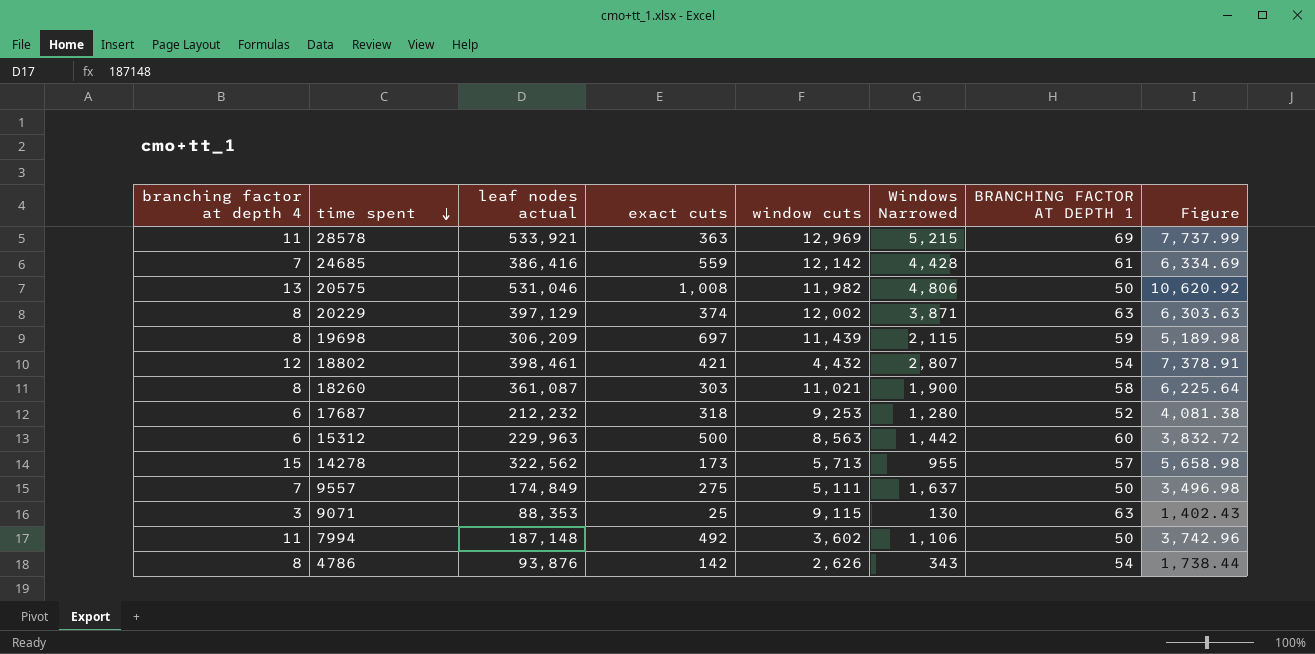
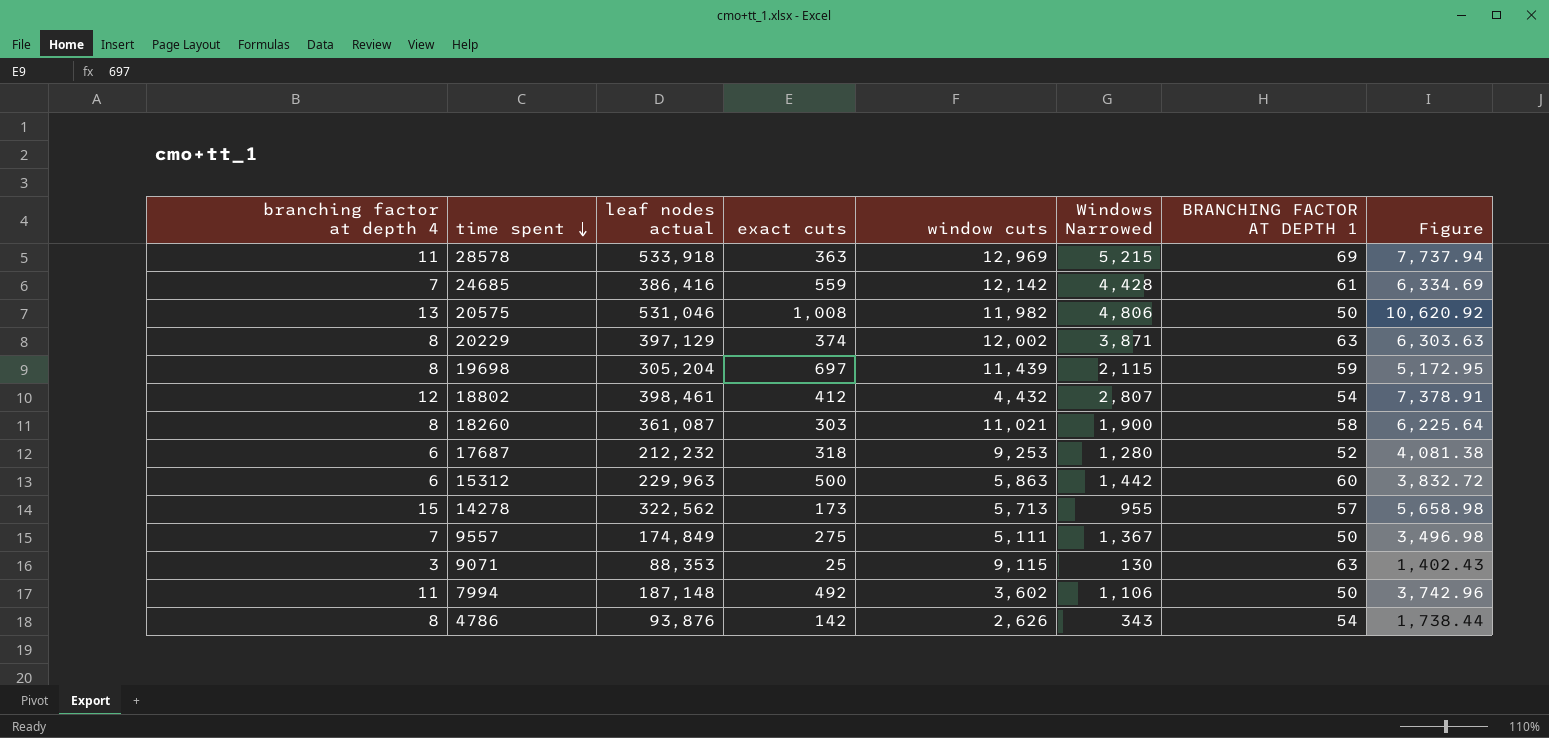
28578 | leaf nodes actual: 533,921 -> 533,918
28578 | Figure: 7,737.99 -> 7,737.94
19698 | leaf nodes actual: 306,209 -> 305,204
19698 | Figure: 5,189.98 -> 5,172.95
18802 | exact cuts: 421 -> 412
15312 | window cuts: 8,563 -> 5,863
9557 | Windows Narrowed: 1,637 -> 1,367

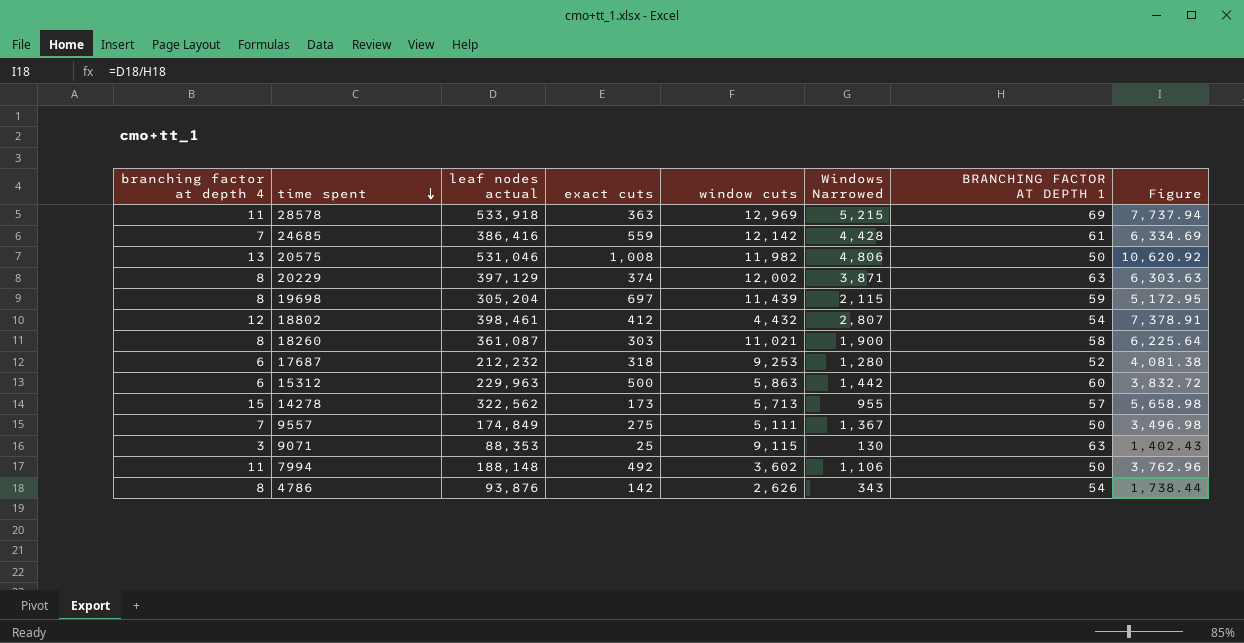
7994 | leaf nodes actual: 187,148 -> 188,148
7994 | Figure: 3,742.96 -> 3,762.96

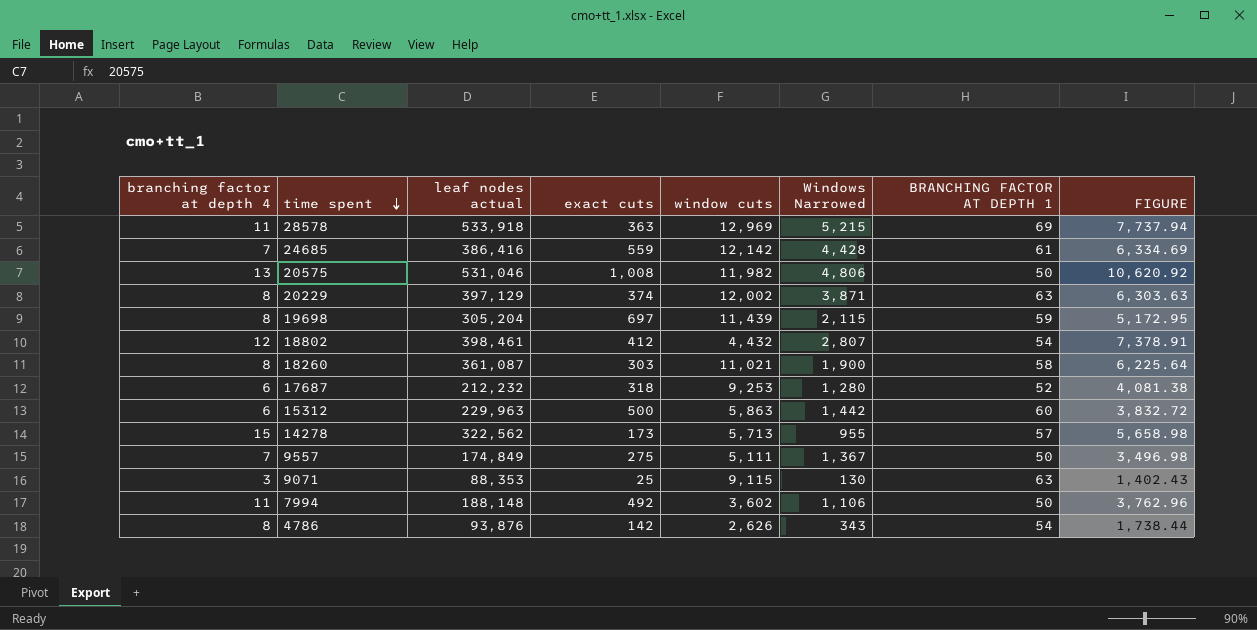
column name: Figure -> FIGURE

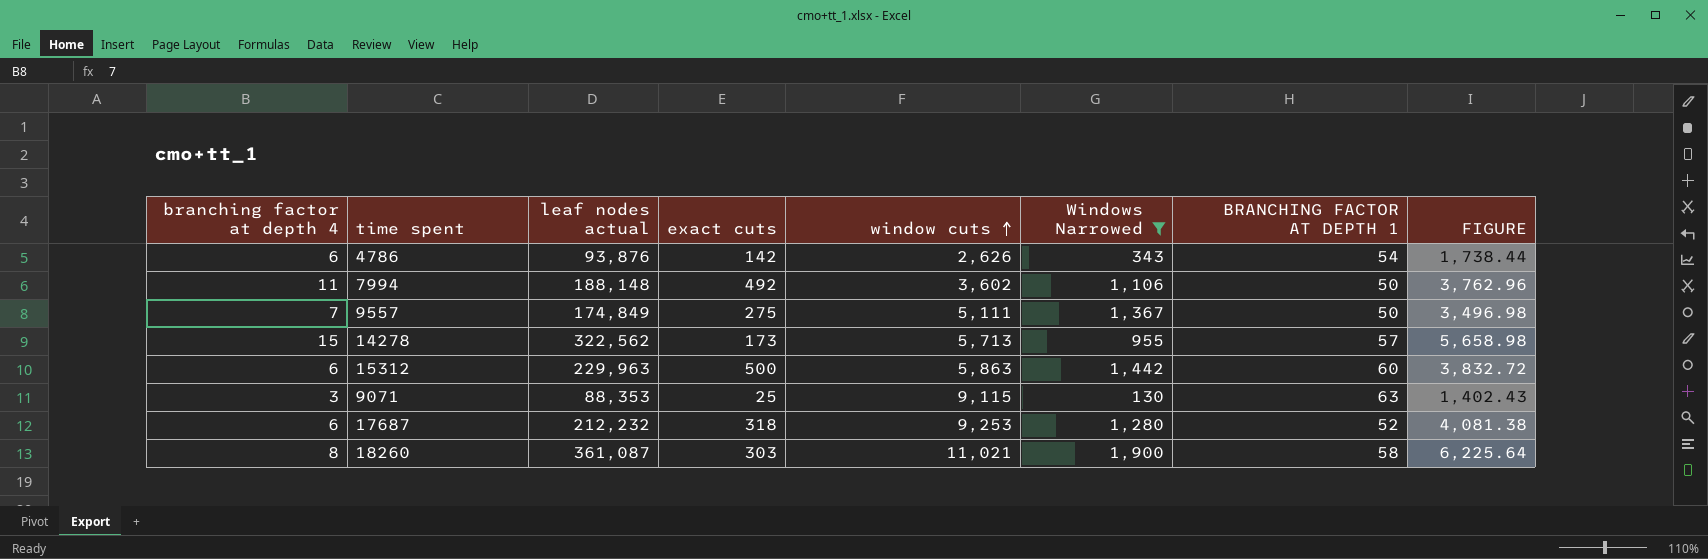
filter: none -> Windows Narrowed <= 1,900
row order: time spent descending -> window cuts ascending
4786 | branching factor at depth 4: 8 -> 6

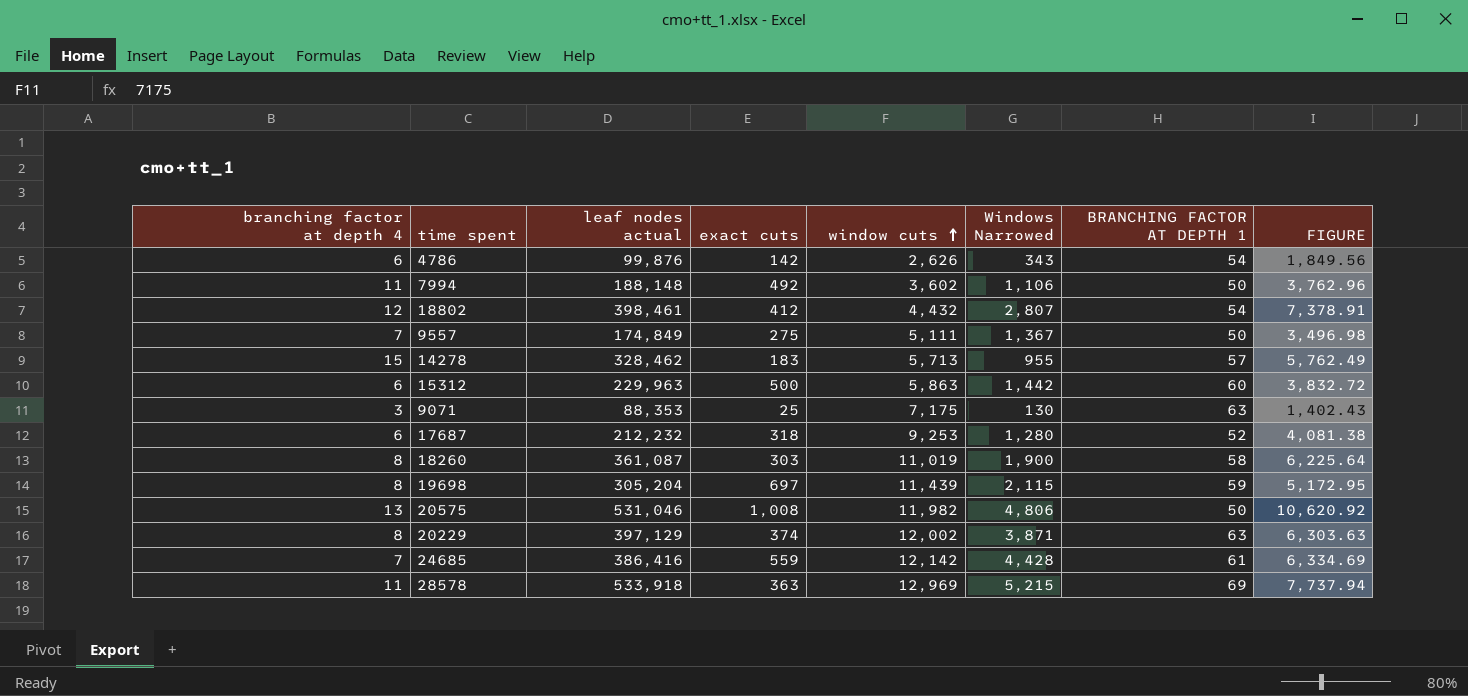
filter: Windows Narrowed <= 1,900 -> none
4786 | leaf nodes actual: 93,876 -> 99,876
4786 | FIGURE: 1,738.44 -> 1,849.56
14278 | leaf nodes actual: 322,562 -> 328,462
14278 | exact cuts: 173 -> 183
14278 | FIGURE: 5,658.98 -> 5,762.49
9071 | window cuts: 9,115 -> 7,175
18260 | window cuts: 11,021 -> 11,019

